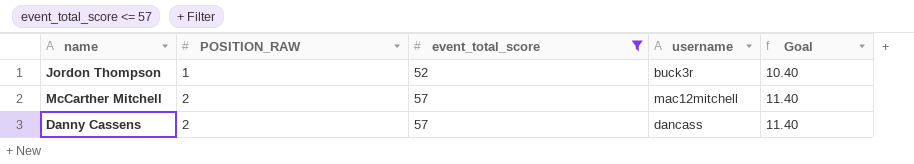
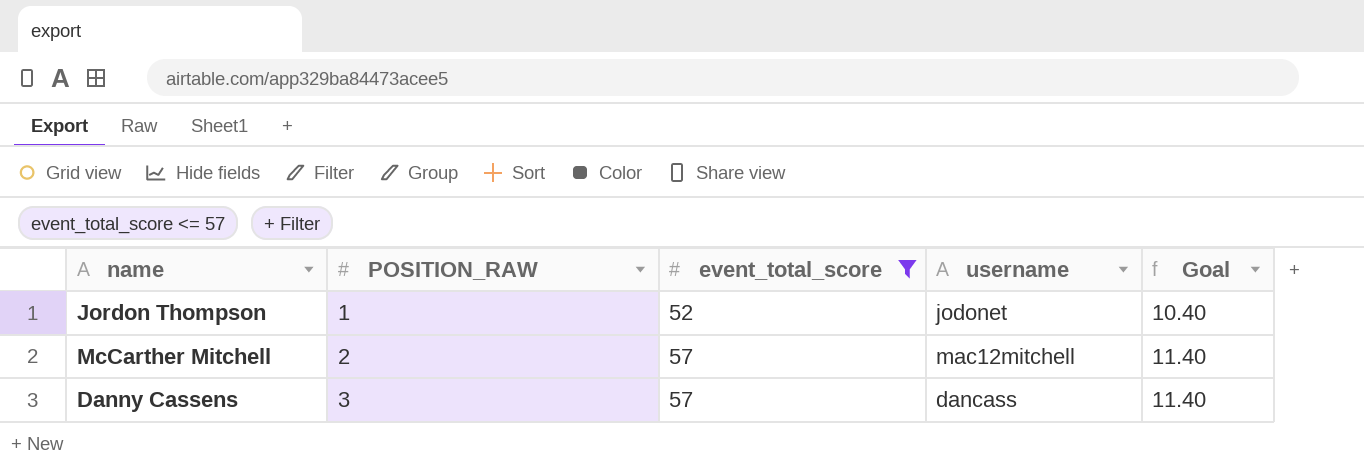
Jordon Thompson | username: buck3r -> jodonet
Danny Cassens | POSITION_RAW: 2 -> 3

